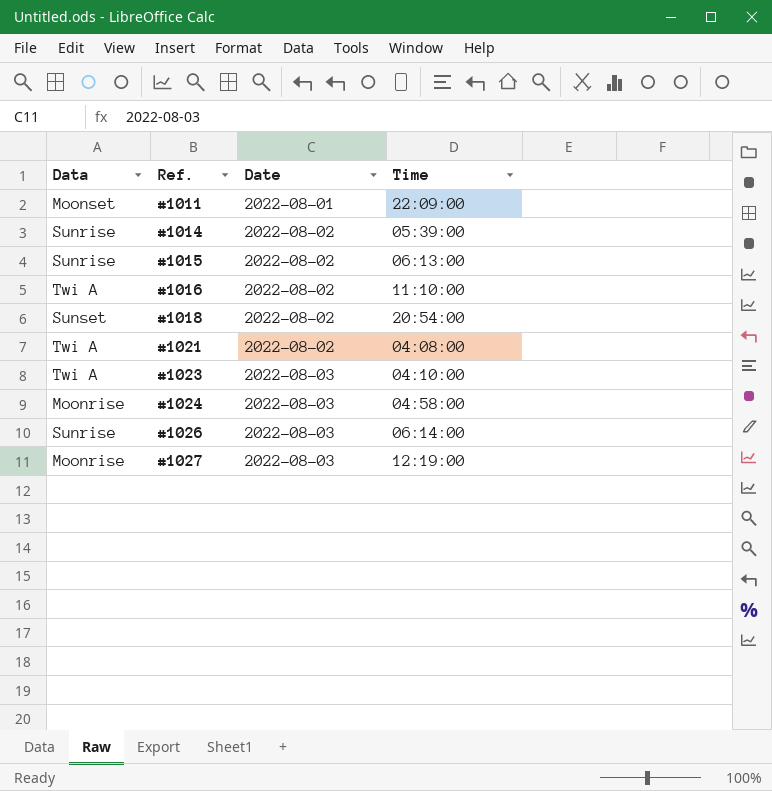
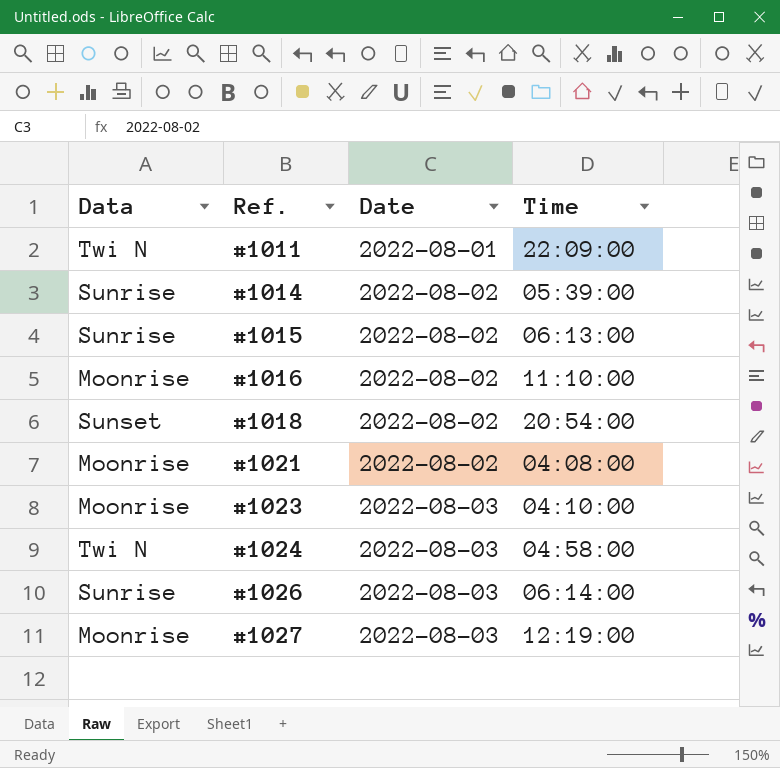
#1011 | Data: Moonset -> Twi N
#1016 | Data: Twi A -> Moonrise
#1021 | Data: Twi A -> Moonrise
#1023 | Data: Twi A -> Moonrise
#1024 | Data: Moonrise -> Twi N

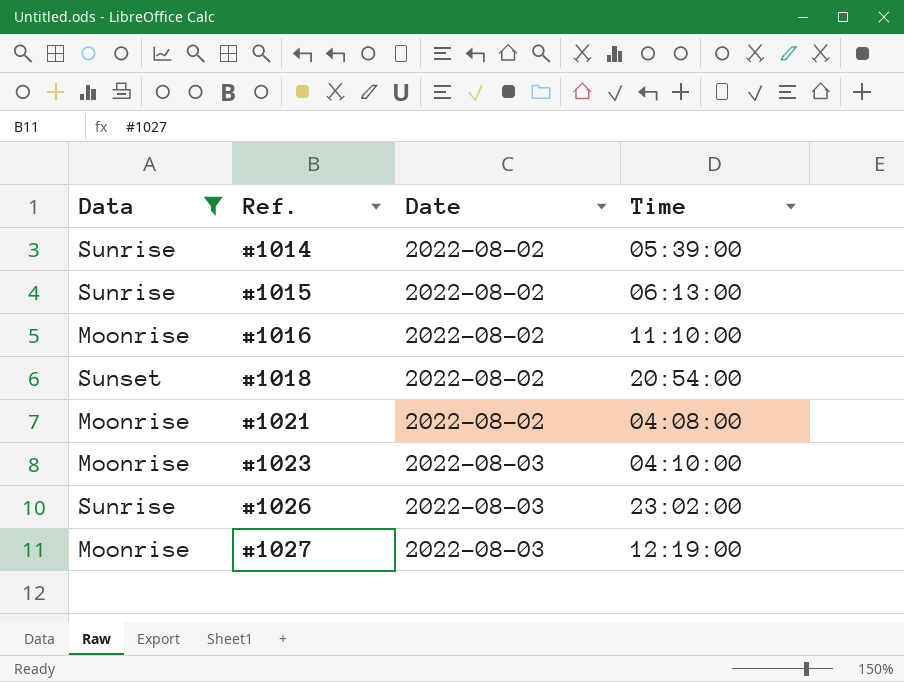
filter: none -> Data != Twi N
#1026 | Time: 06:14:00 -> 23:02:00

